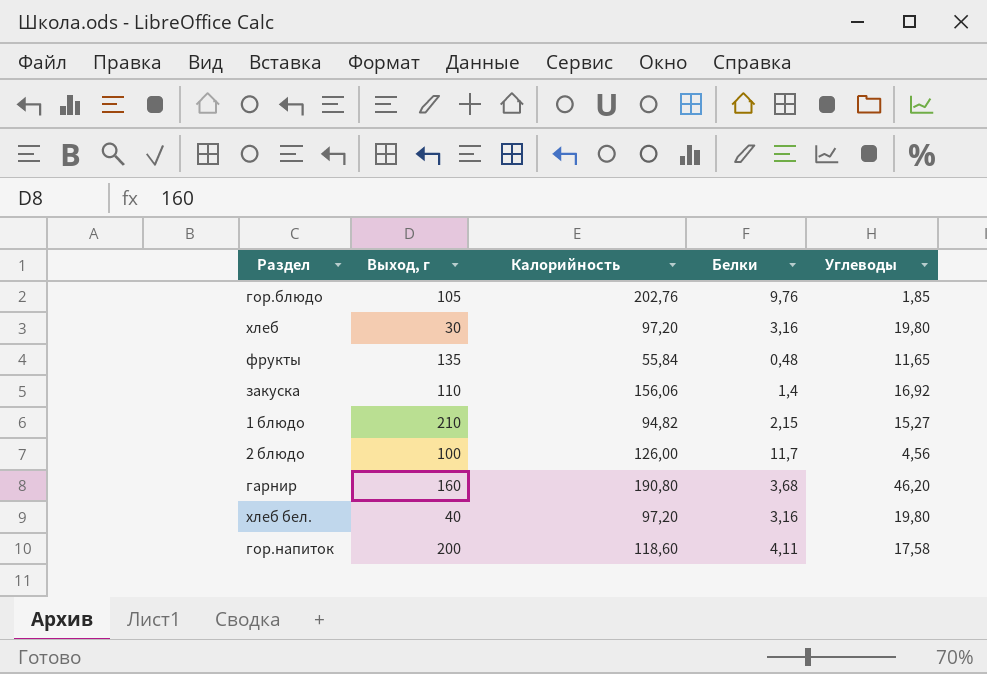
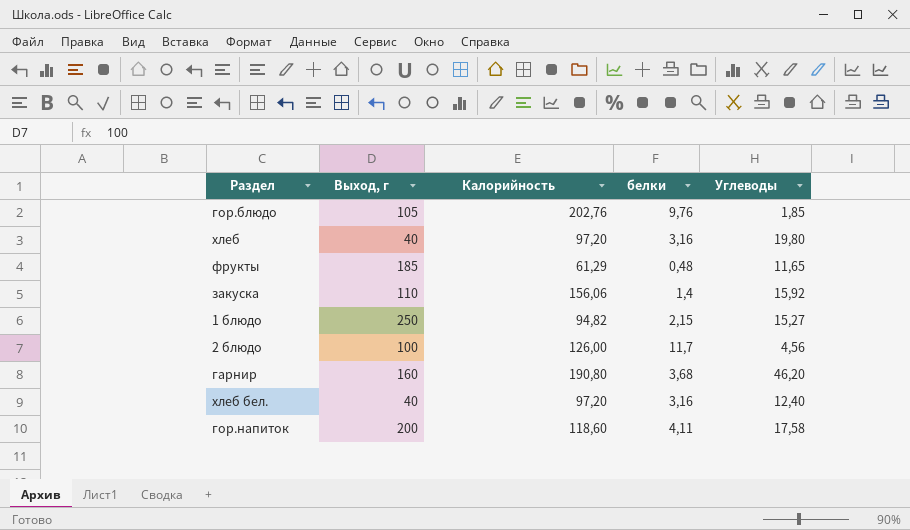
column name: Белки -> белки
хлеб | Выход, г: 30 -> 40
фрукты | Выход, г: 135 -> 185
фрукты | Калорийность: 55,84 -> 61,29
закуска | Углеводы: 16,92 -> 15,92
1 блюдо | Выход, г: 210 -> 250
хлеб бел. | Углеводы: 19,80 -> 12,40

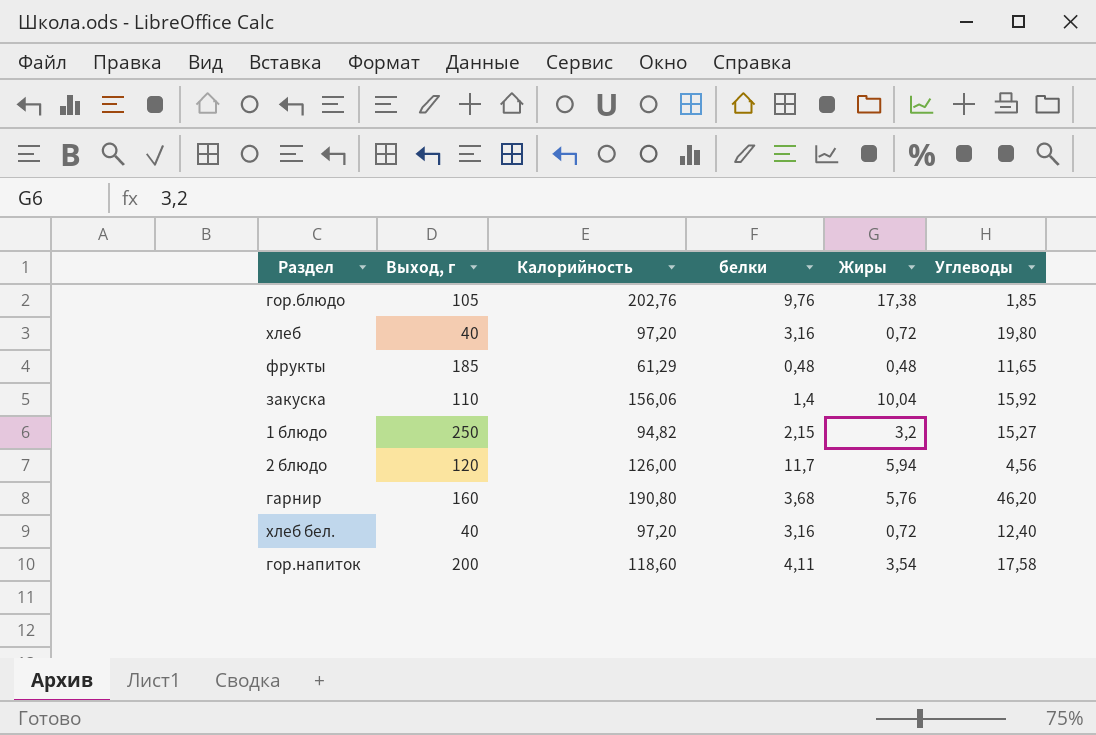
column Жиры | position: none -> 5
2 блюдо | Выход, г: 100 -> 120

